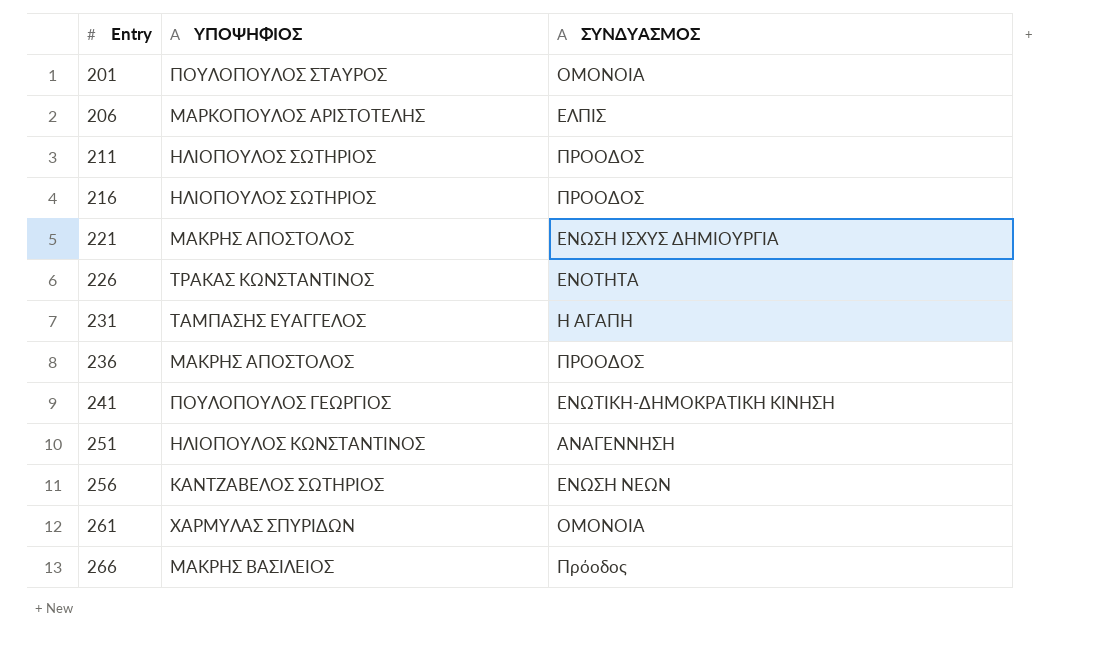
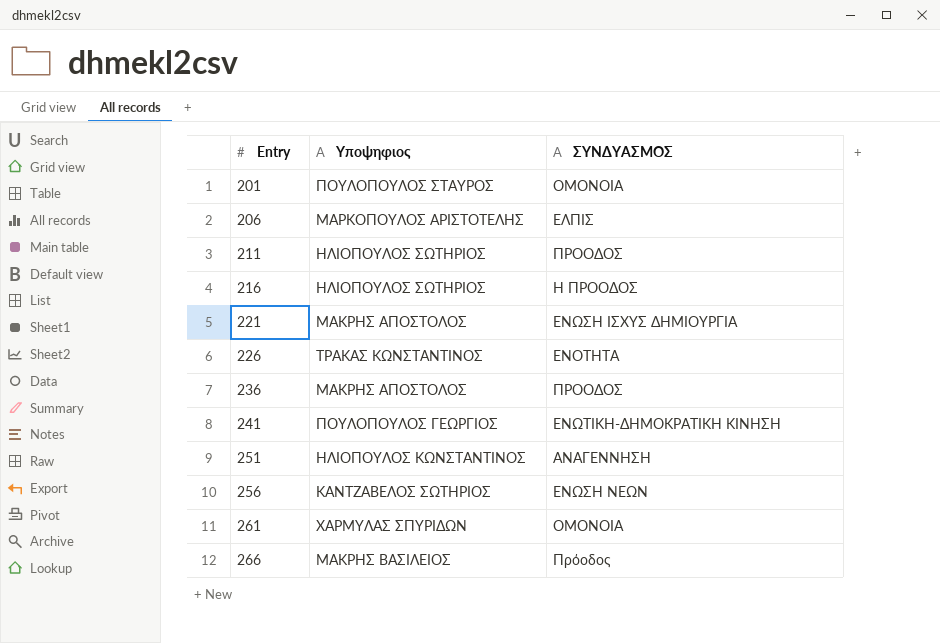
column name: ΥΠΟΨΗΦΙΟΣ -> Υποψηφιος
row 231: ΤΑΜΠΑΣΗΣ ΕΥΑΓΓΕΛΟΣ | Η ΑΓΑΠΗ -> none
216 | ΣΥΝΔΥΑΣΜΟΣ: ΠΡΟΟΔΟΣ -> Η ΠΡΟΟΔΟΣ

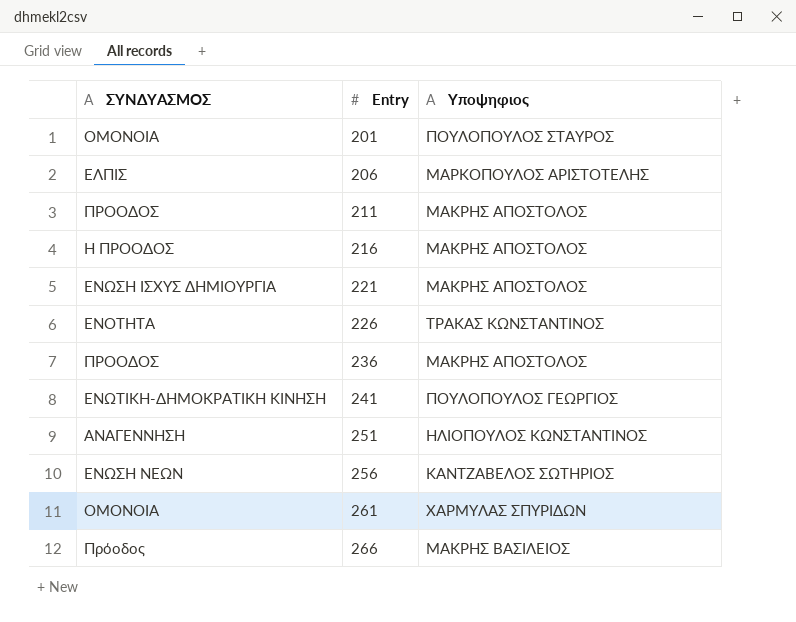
column ΣΥΝΔΥΑΣΜΟΣ | position: 3 -> 1
211 | Υποψηφιος: ΗΛΙΟΠΟΥΛΟΣ ΣΩΤΗΡΙΟΣ -> ΜΑΚΡΗΣ ΑΠΟΣΤΟΛΟΣ
216 | Υποψηφιος: ΗΛΙΟΠΟΥΛΟΣ ΣΩΤΗΡΙΟΣ -> ΜΑΚΡΗΣ ΑΠΟΣΤΟΛΟΣ

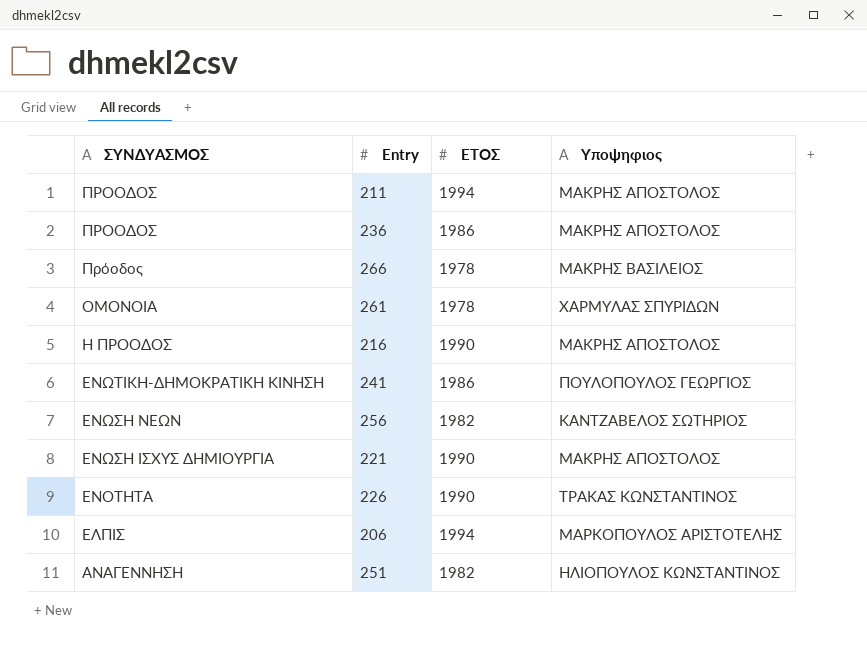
row order: Entry ascending -> ΣΥΝΔΥΑΣΜΟΣ descending
column ΕΤΟΣ | position: none -> 3
row 201: ΟΜΟΝΟΙΑ | ΠΟΥΛΟΠΟΥΛΟΣ ΣΤΑΥΡΟΣ -> none

